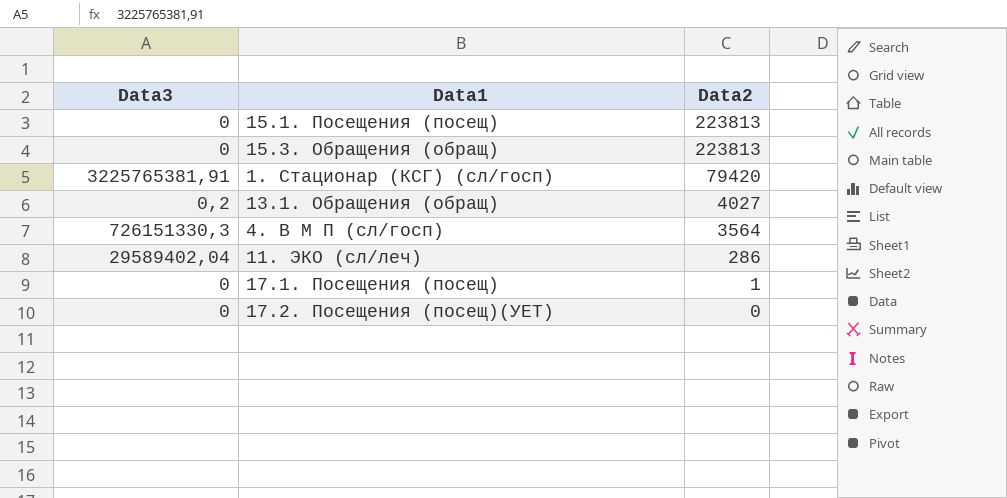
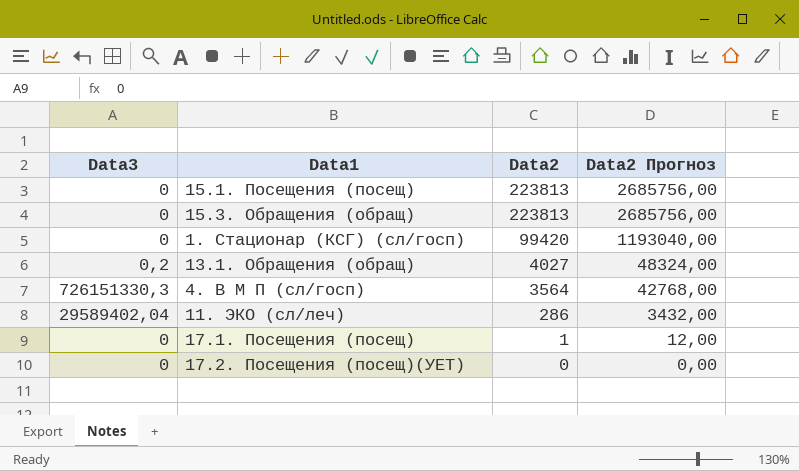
column Data2 Прогноз | formula: none -> [Data2] * 12
1. Стационар (КСГ) (сл/госп) | Data3: 3225765381,91 -> 0
1. Стационар (КСГ) (сл/госп) | Data2: 79420 -> 99420

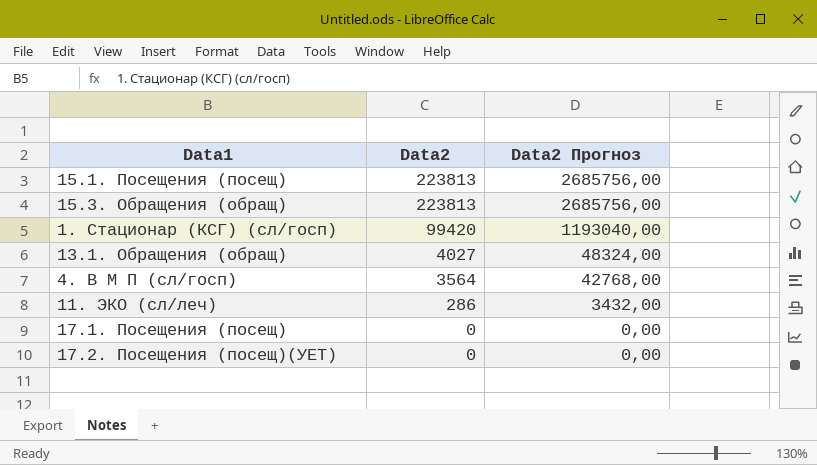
column Data3 | position: 1 -> none
17.1. Посещения (посещ) | Data2: 1 -> 0
17.1. Посещения (посещ) | Data2 Прогноз: 12,00 -> 0,00

